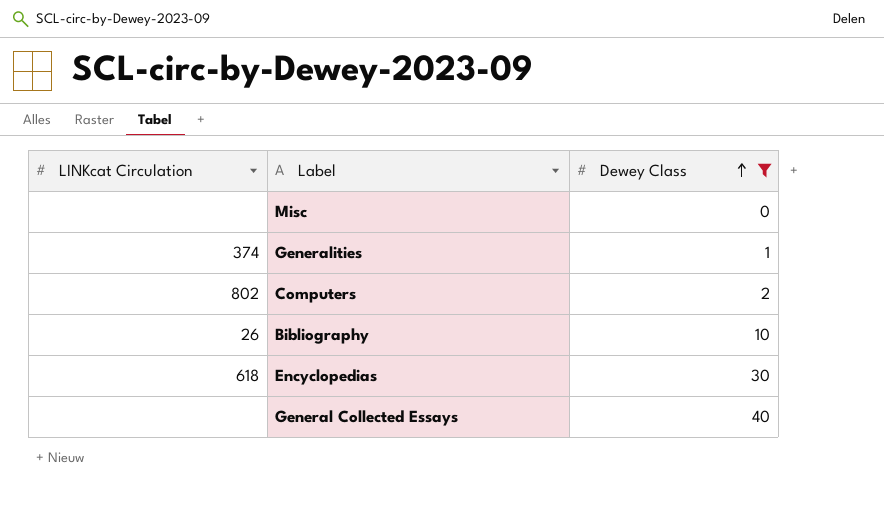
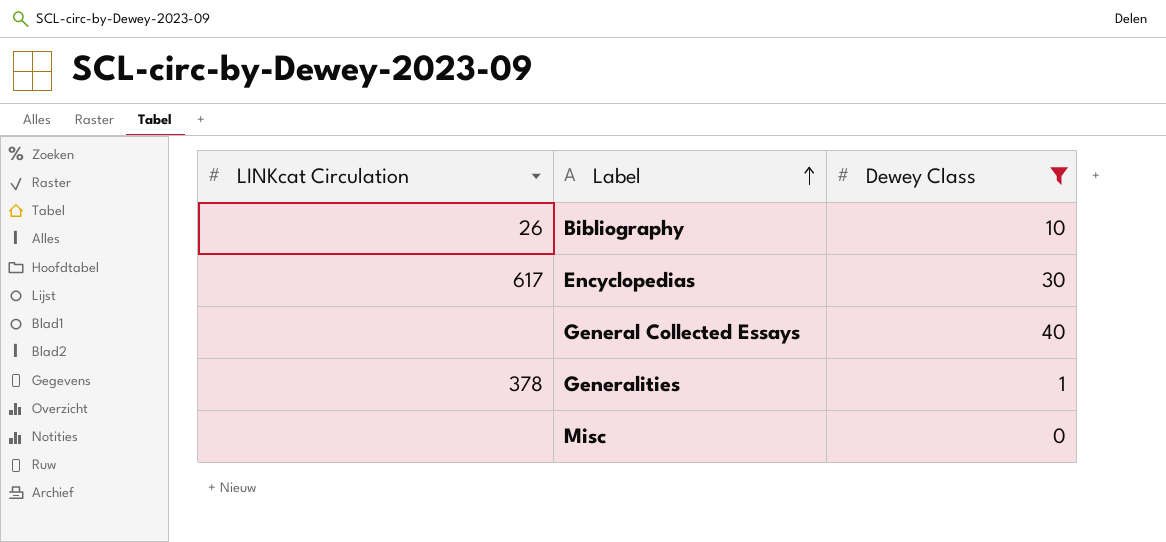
row order: Dewey Class ascending -> Label ascending
row Computers: 802 | 2 -> none
Encyclopedias | LINKcat Circulation: 618 -> 617
Generalities | LINKcat Circulation: 374 -> 378

